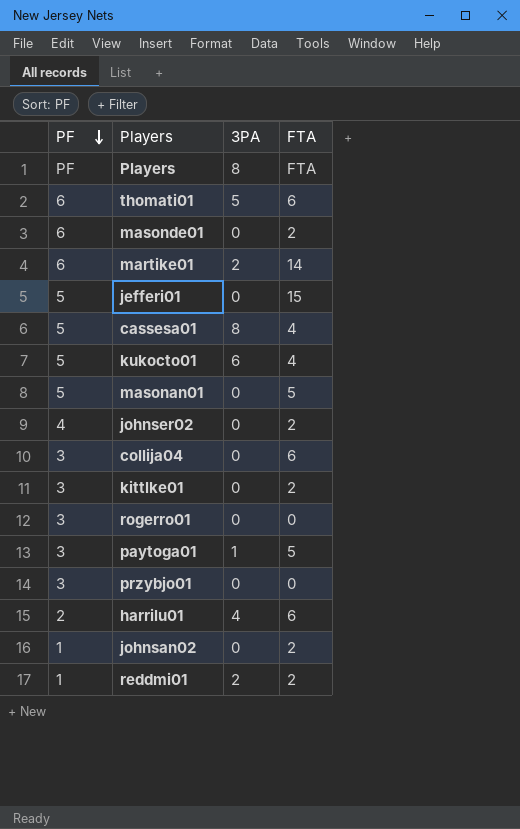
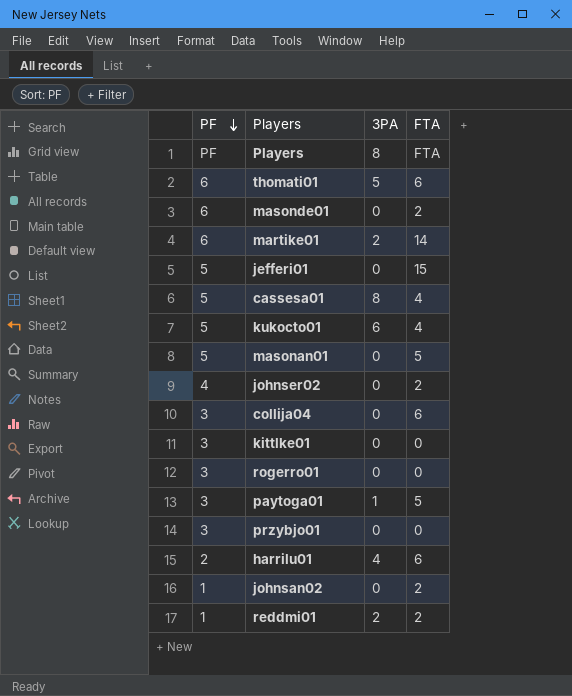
kittlke01 | FTA: 2 -> 0

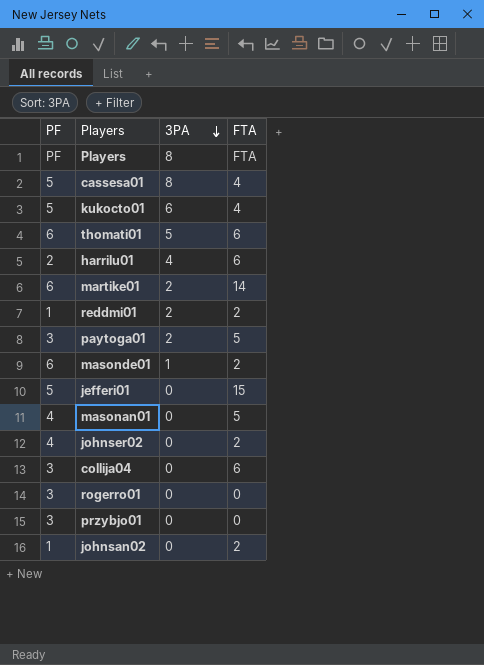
row order: PF descending -> 3PA descending
row kittlke01: 3 | 0 | 0 -> none
paytoga01 | 3PA: 1 -> 2
masonde01 | 3PA: 0 -> 1
masonan01 | PF: 5 -> 4

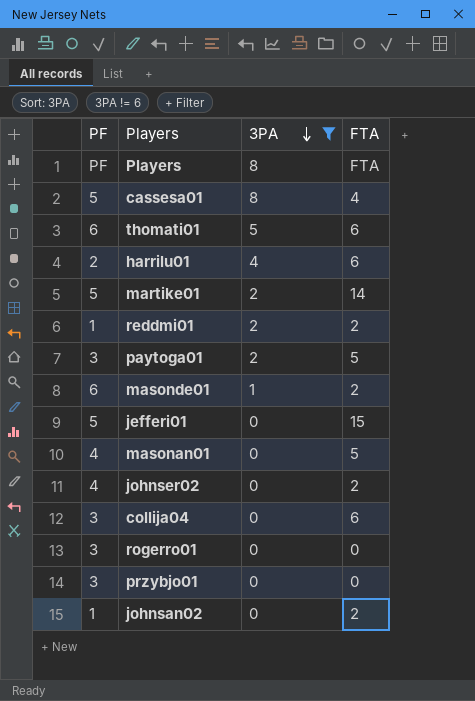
filter: none -> 3PA != 6
martike01 | PF: 6 -> 5

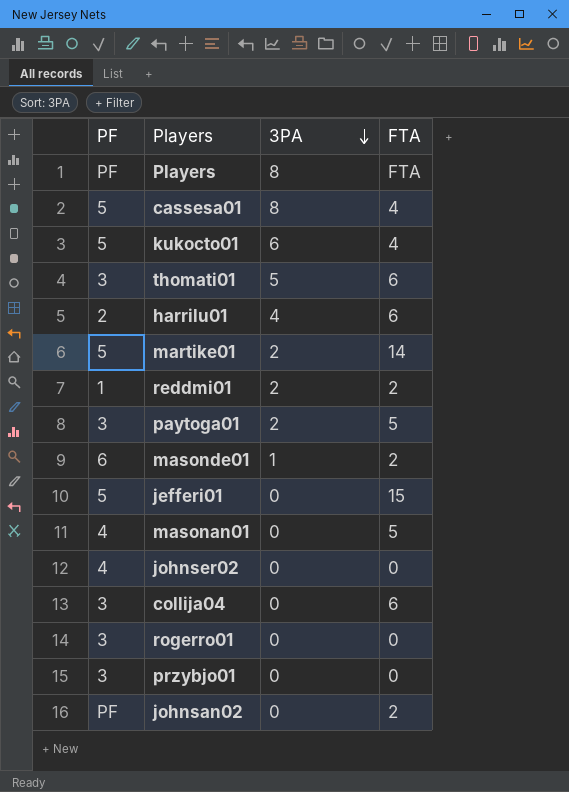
filter: 3PA != 6 -> none
thomati01 | PF: 6 -> 3
johnser02 | FTA: 2 -> 0
johnsan02 | PF: 1 -> PF

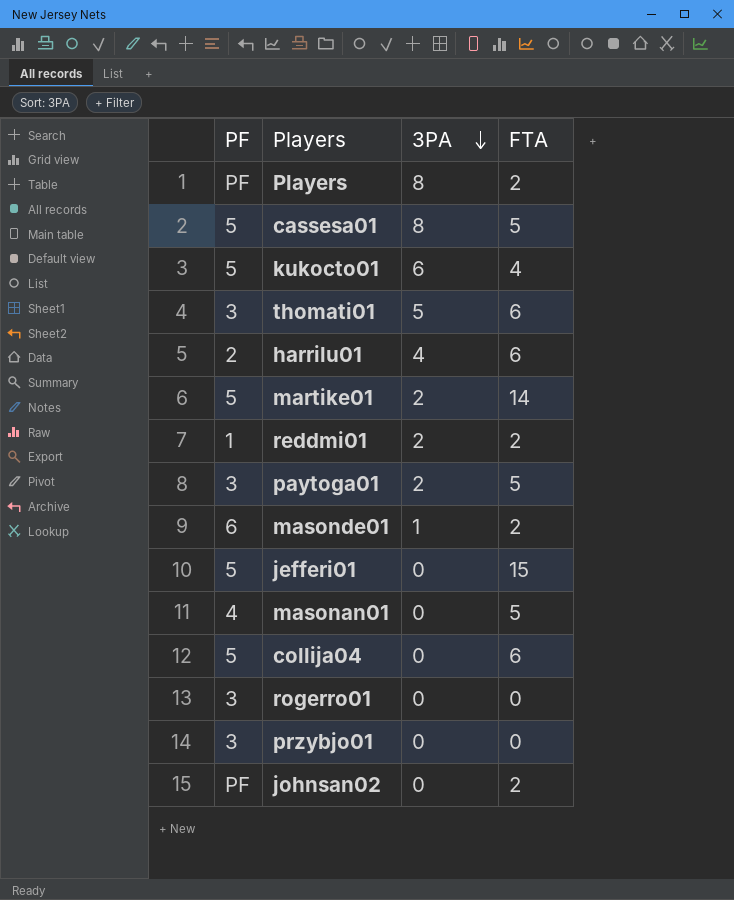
row johnser02: 4 | 0 | 0 -> none
Players | FTA: FTA -> 2
cassesa01 | FTA: 4 -> 5
collija04 | PF: 3 -> 5

